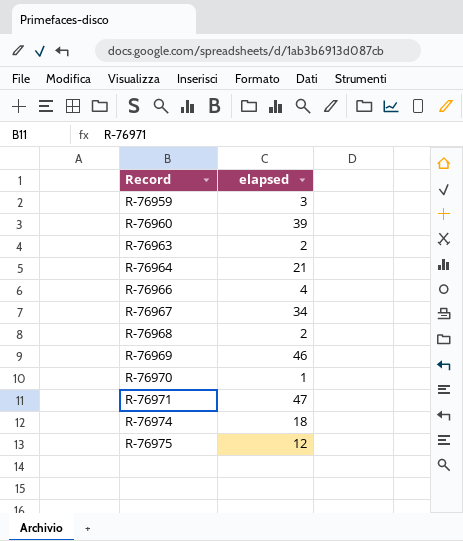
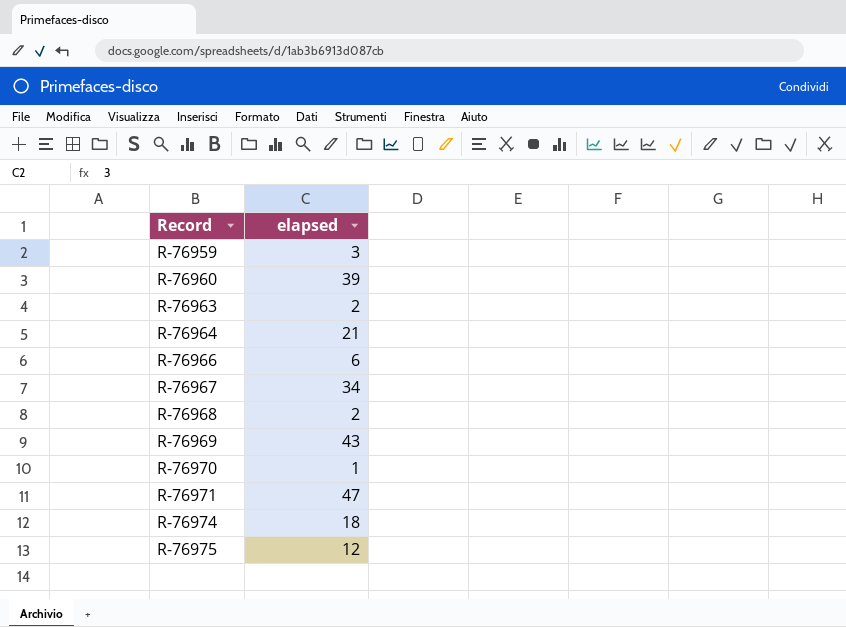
R-76966 | elapsed: 4 -> 6
R-76969 | elapsed: 46 -> 43

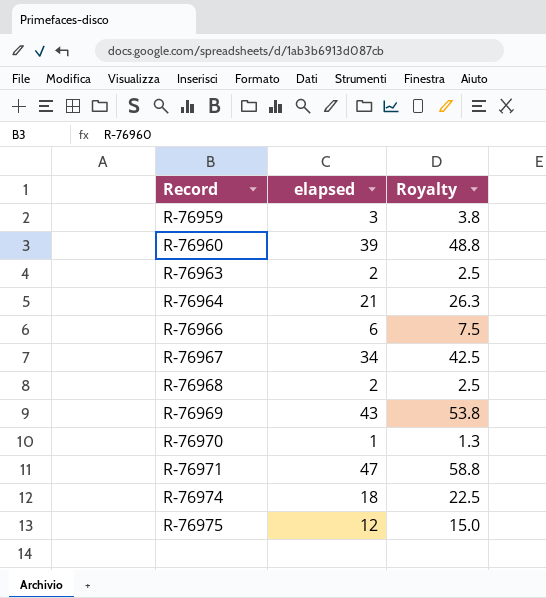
column Royalty | formula: none -> [elapsed] * 1.25

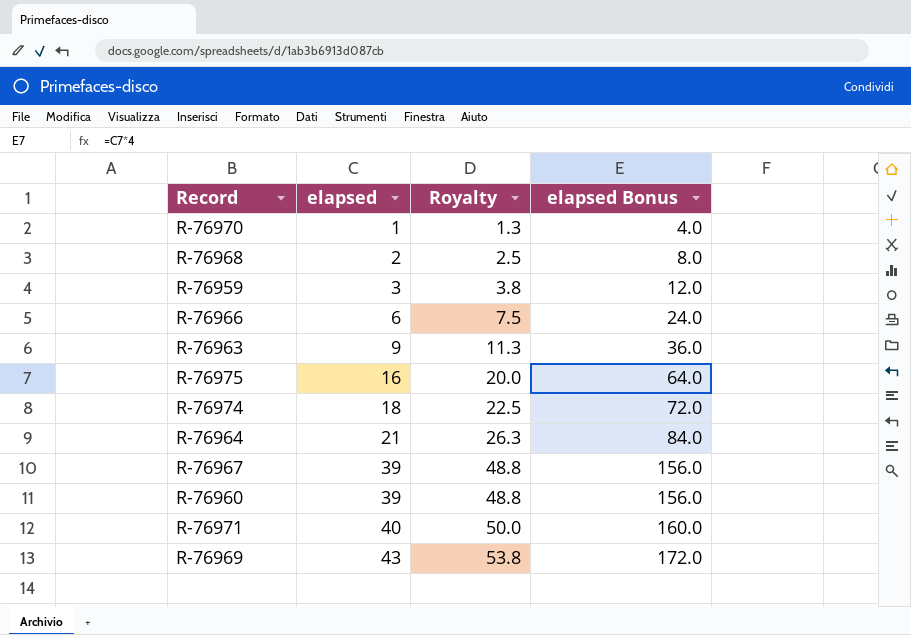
row order: Record ascending -> elapsed ascending
column elapsed Bonus | formula: none -> [elapsed] * 4
R-76963 | elapsed: 2 -> 9
R-76963 | Royalty: 2.5 -> 11.3
R-76975 | elapsed: 12 -> 16
R-76975 | Royalty: 15.0 -> 20.0
R-76967 | elapsed: 34 -> 39
R-76967 | Royalty: 42.5 -> 48.8
R-76971 | elapsed: 47 -> 40
R-76971 | Royalty: 58.8 -> 50.0

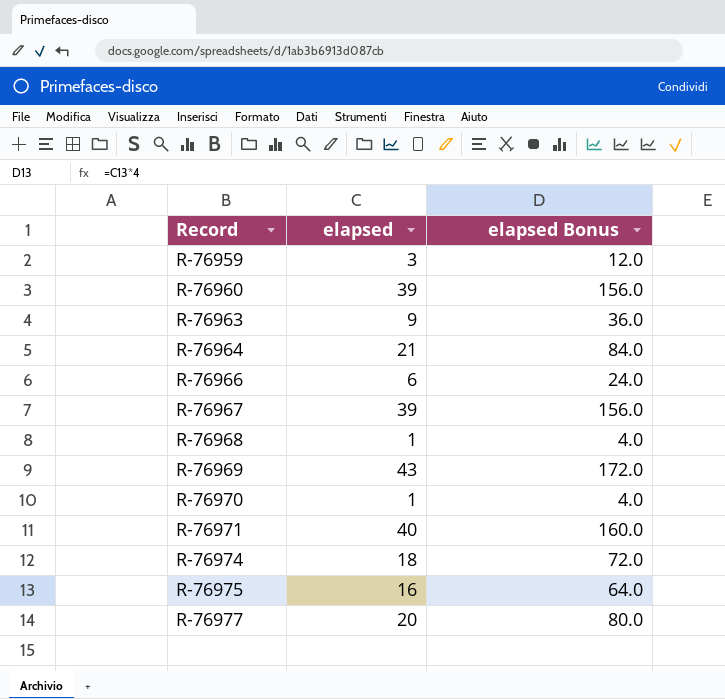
row order: elapsed ascending -> Record ascending
column Royalty | formula: [elapsed] * 1.25 -> none
R-76968 | elapsed: 2 -> 1
R-76968 | elapsed Bonus: 8.0 -> 4.0
row R-76977: none -> 20 | 80.0

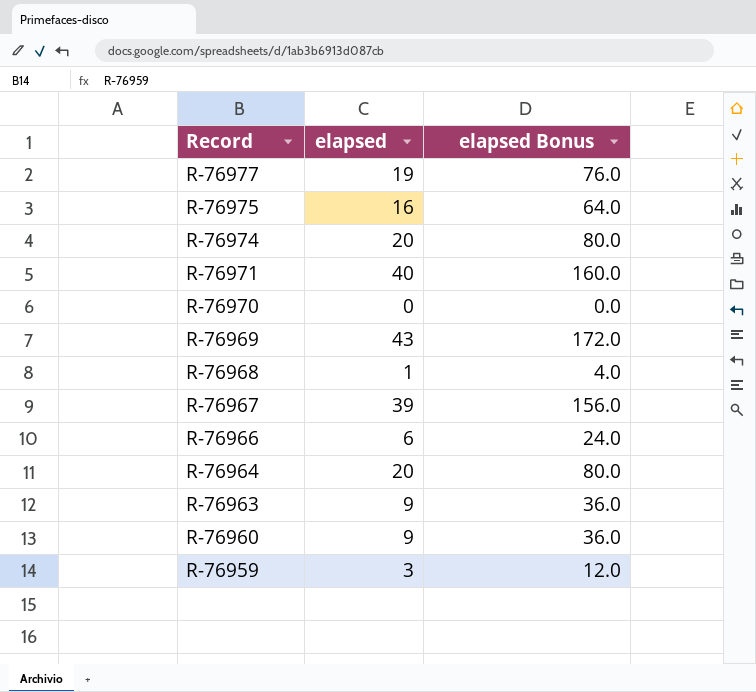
row order: Record ascending -> Record descending
R-76977 | elapsed: 20 -> 19
R-76977 | elapsed Bonus: 80.0 -> 76.0
R-76974 | elapsed: 18 -> 20
R-76974 | elapsed Bonus: 72.0 -> 80.0
R-76970 | elapsed: 1 -> 0
R-76970 | elapsed Bonus: 4.0 -> 0.0
R-76964 | elapsed: 21 -> 20
R-76964 | elapsed Bonus: 84.0 -> 80.0
R-76960 | elapsed: 39 -> 9
R-76960 | elapsed Bonus: 156.0 -> 36.0

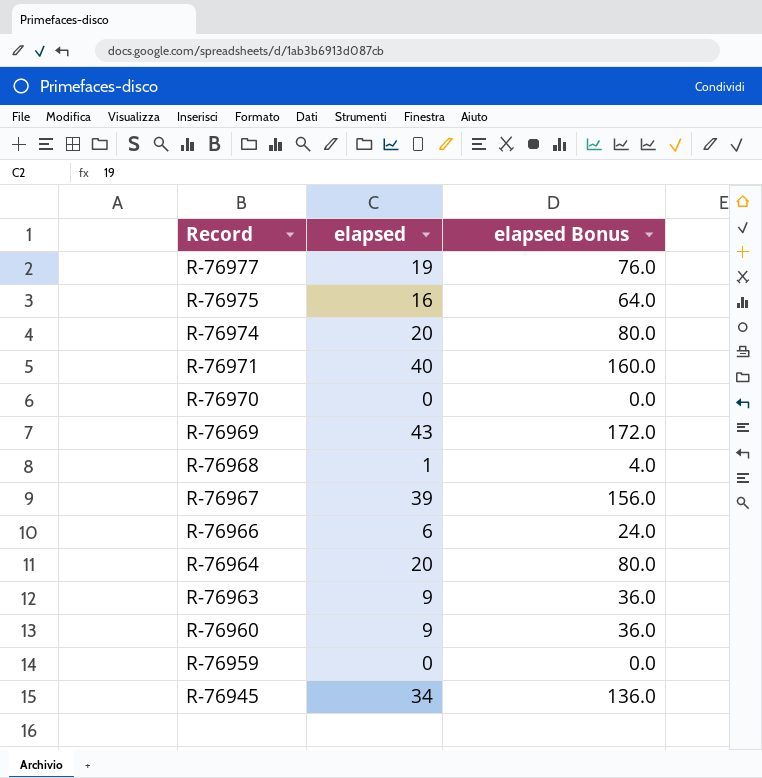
R-76959 | elapsed: 3 -> 0
R-76959 | elapsed Bonus: 12.0 -> 0.0
row R-76945: none -> 34 | 136.0

